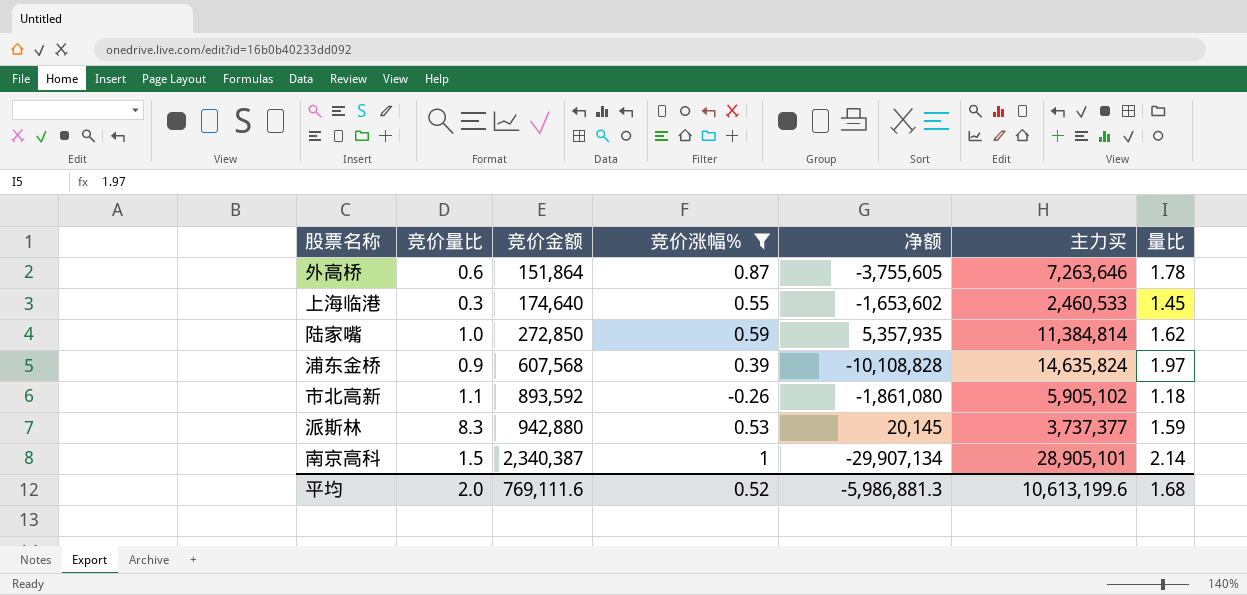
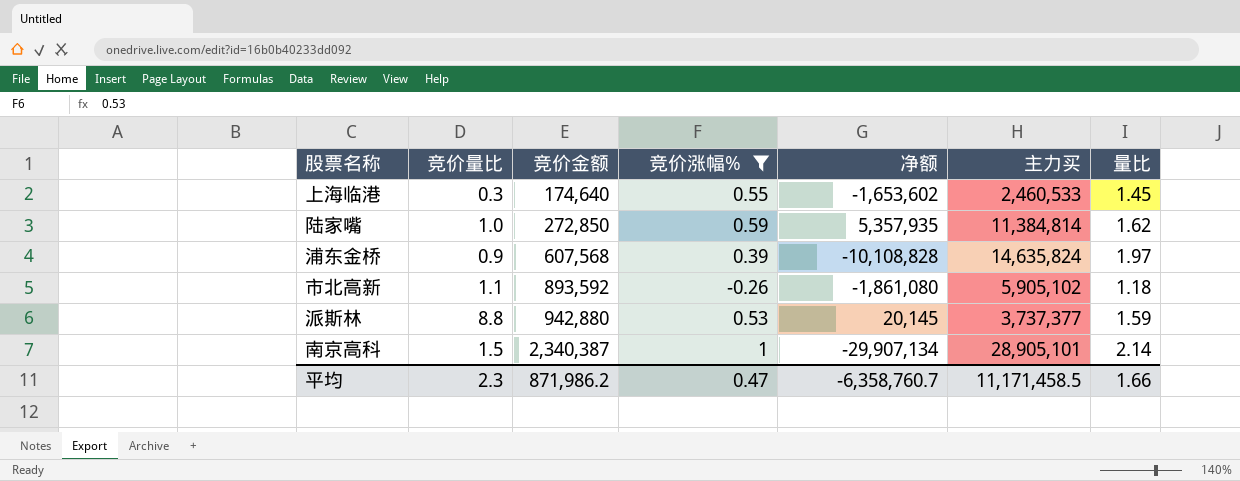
row 外高桥: 0.6 | 151,864 | 0.87 | -3,755,605 | 7,263,646 | 1.78 -> none
派斯林 | 竞价量比: 8.3 -> 8.8
平均 | 竞价量比: 2.0 -> 2.3
平均 | 竞价金额: 769,111.6 -> 871,986.2
平均 | 竞价涨幅%: 0.52 -> 0.47
平均 | 净额: -5,986,881.3 -> -6,358,760.7
平均 | 主力买: 10,613,199.6 -> 11,171,458.5
平均 | 量比: 1.68 -> 1.66

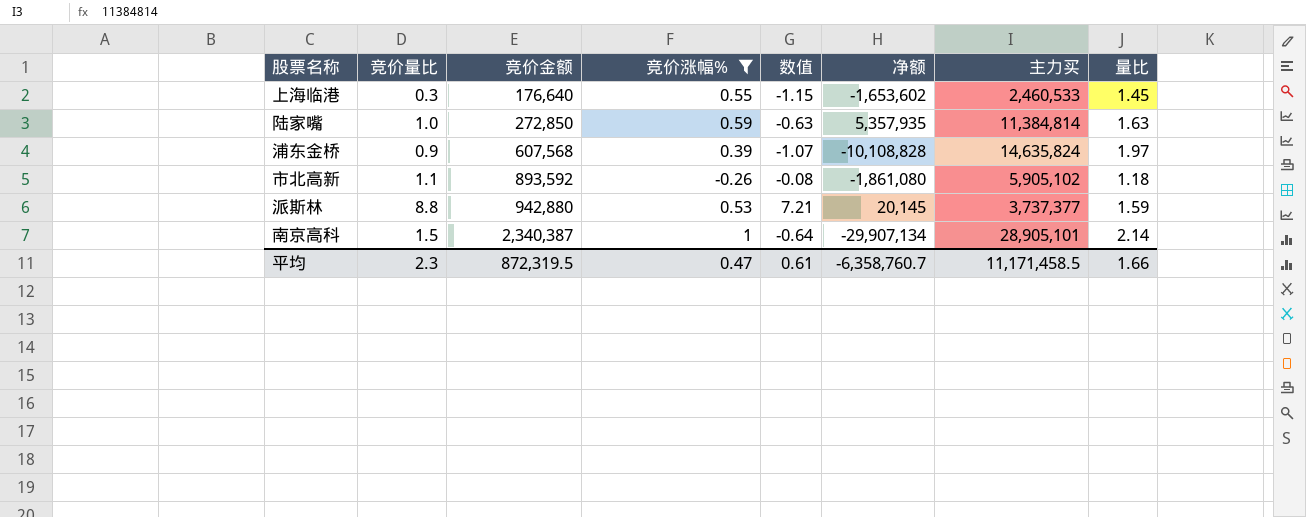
column 数值 | formula: none -> [竞价量比] - [量比]
上海临港 | 竞价金额: 174,640 -> 176,640
陆家嘴 | 量比: 1.62 -> 1.63
平均 | 竞价金额: 871,986.2 -> 872,319.5

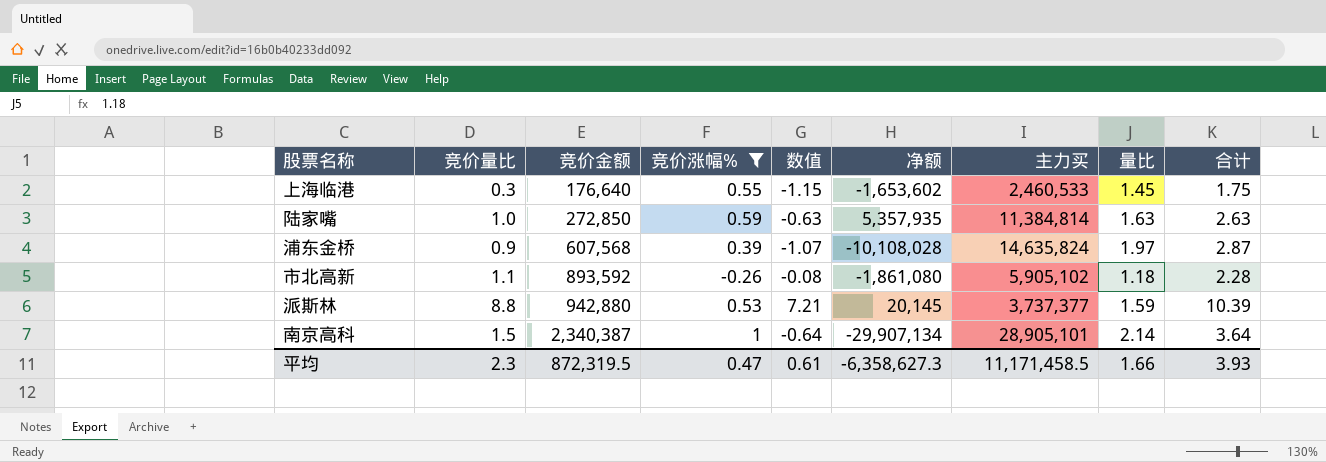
column 合计 | formula: none -> [竞价量比] + [量比]
浦东金桥 | 净额: -10,108,828 -> -10,108,028
平均 | 净额: -6,358,760.7 -> -6,358,627.3

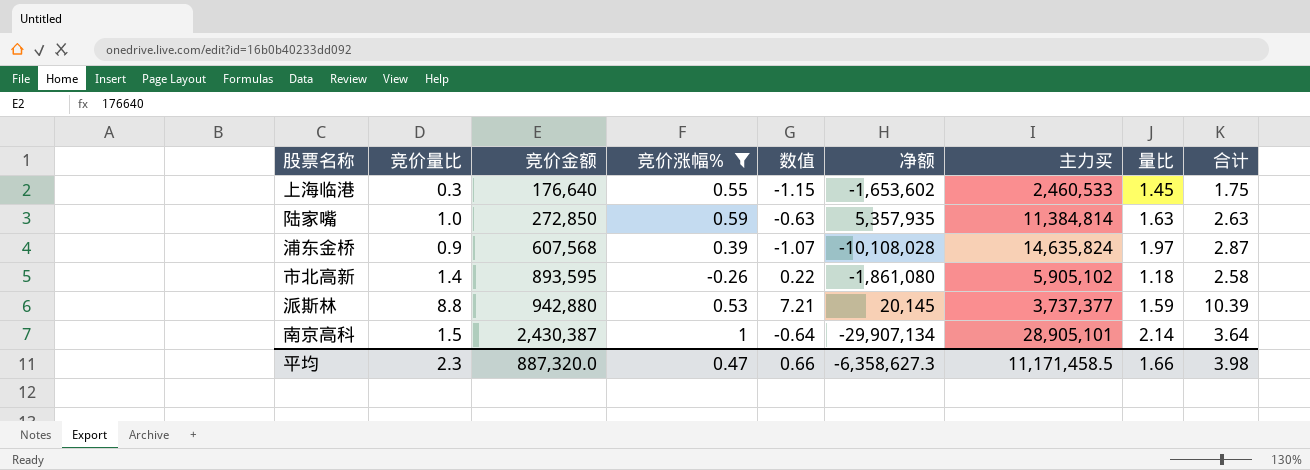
市北高新 | 竞价量比: 1.1 -> 1.4
市北高新 | 竞价金额: 893,592 -> 893,595
市北高新 | 数值: -0.08 -> 0.22
市北高新 | 合计: 2.28 -> 2.58
南京高科 | 竞价金额: 2,340,387 -> 2,430,387
平均 | 竞价金额: 872,319.5 -> 887,320.0
平均 | 数值: 0.61 -> 0.66
平均 | 合计: 3.93 -> 3.98

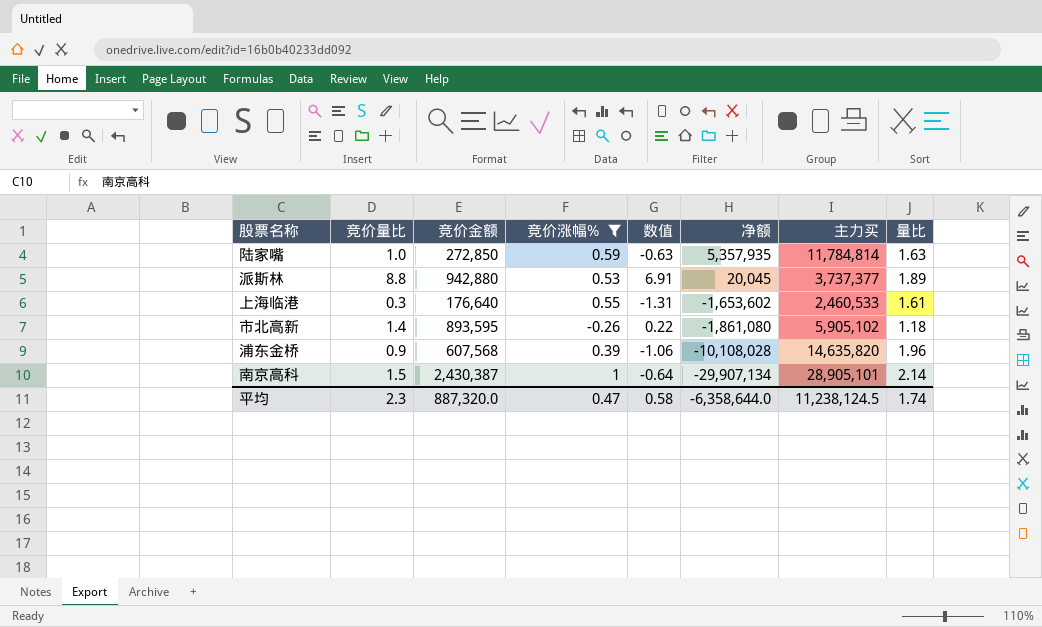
row order: 竞价金额 ascending -> 净额 descending
column 合计 | formula: [竞价量比] + [量比] -> none
陆家嘴 | 主力买: 11,384,814 -> 11,784,814
派斯林 | 数值: 7.21 -> 6.91
派斯林 | 净额: 20,145 -> 20,045
派斯林 | 量比: 1.59 -> 1.89
上海临港 | 数值: -1.15 -> -1.31
上海临港 | 量比: 1.45 -> 1.61
浦东金桥 | 数值: -1.07 -> -1.06
浦东金桥 | 主力买: 14,635,824 -> 14,635,820
浦东金桥 | 量比: 1.97 -> 1.96
平均 | 数值: 0.66 -> 0.58
平均 | 净额: -6,358,627.3 -> -6,358,644.0
平均 | 主力买: 11,171,458.5 -> 11,238,124.5
平均 | 量比: 1.66 -> 1.74

